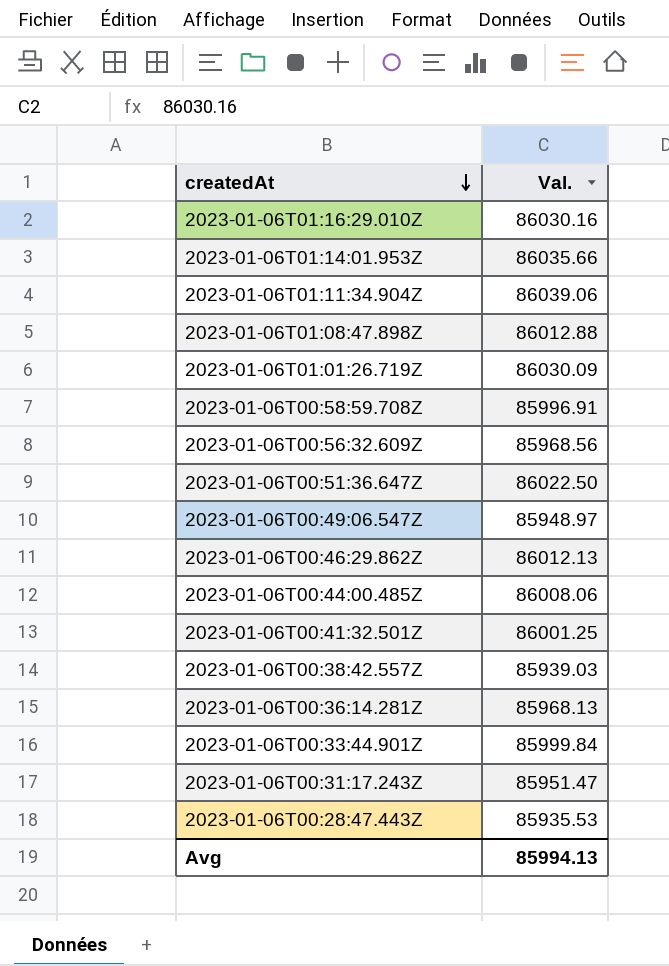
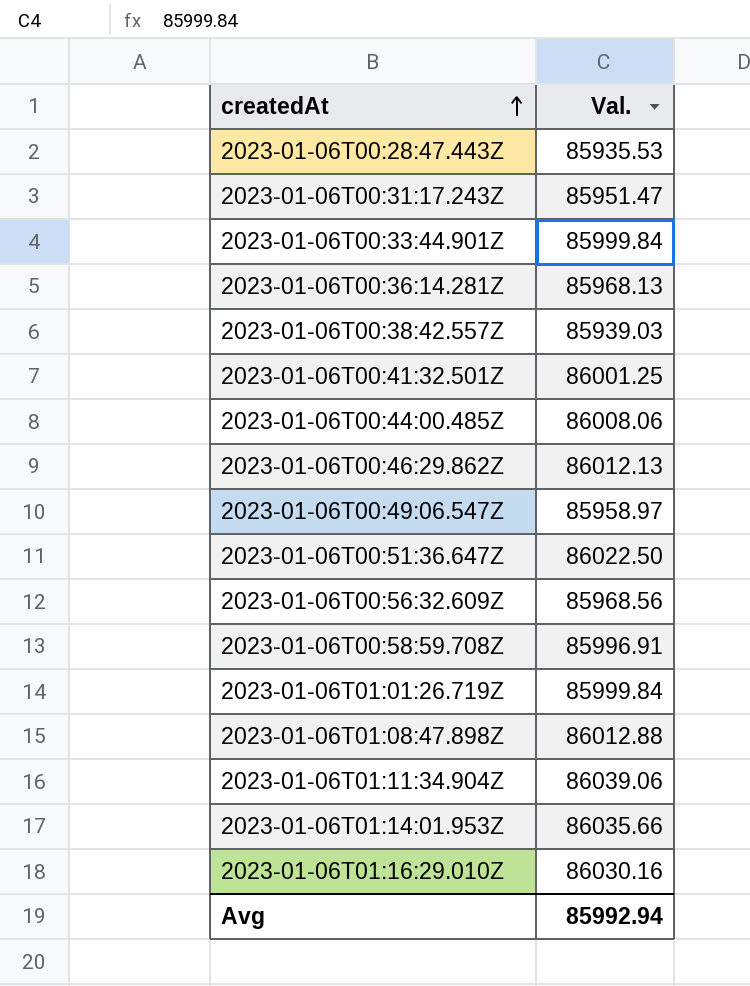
row order: createdAt descending -> createdAt ascending
2023-01-06T00:49:06.547Z | Val.: 85948.97 -> 85958.97
2023-01-06T01:01:26.719Z | Val.: 86030.09 -> 85999.84
Avg | Val.: 85994.13 -> 85992.94

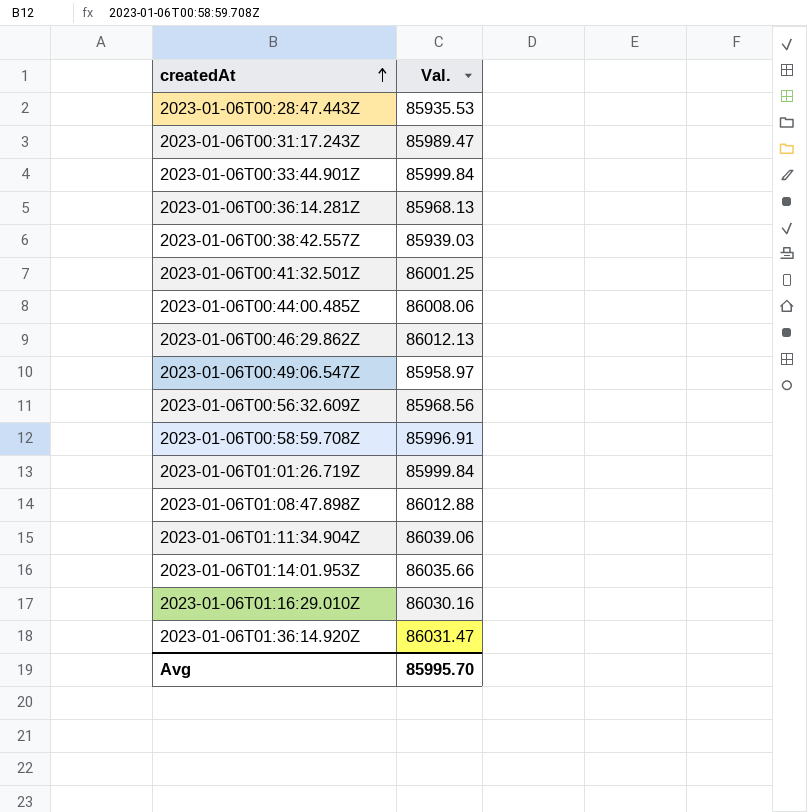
row 2023-01-06T00:51:36.647Z: 86022.50 -> none
2023-01-06T00:31:17.243Z | Val.: 85951.47 -> 85989.47
row 2023-01-06T01:36:14.920Z: none -> 86031.47
Avg | Val.: 85992.94 -> 85995.70

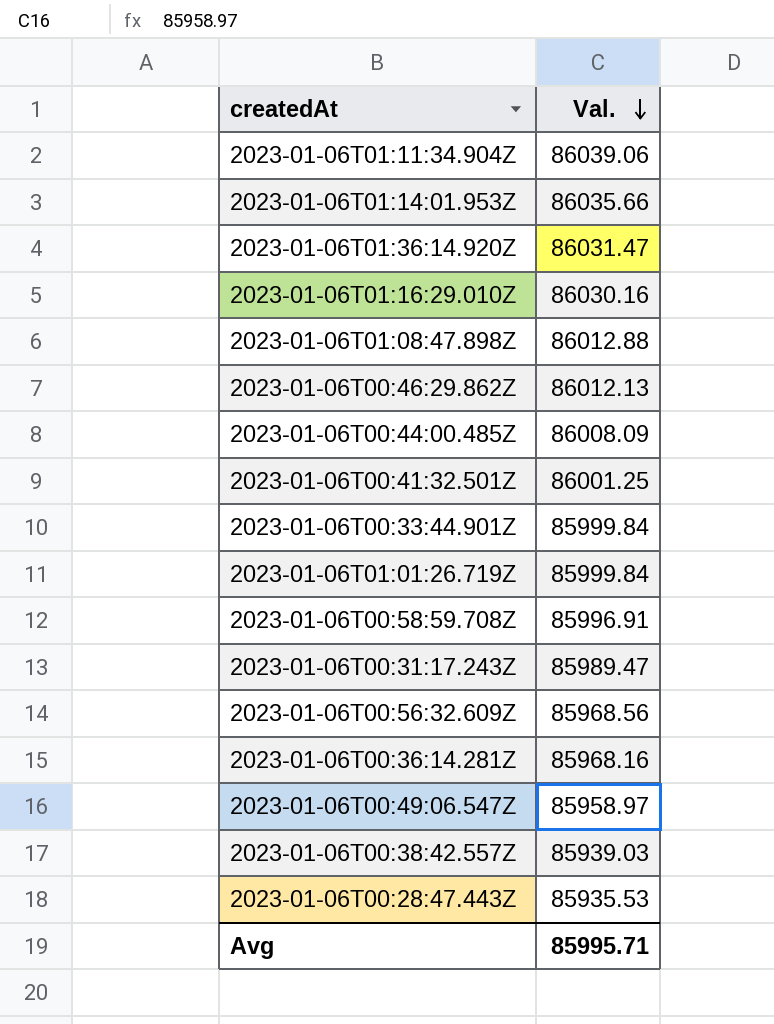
row order: createdAt ascending -> Val. descending
2023-01-06T00:44:00.485Z | Val.: 86008.06 -> 86008.09
2023-01-06T00:36:14.281Z | Val.: 85968.13 -> 85968.16
Avg | Val.: 85995.70 -> 85995.71

